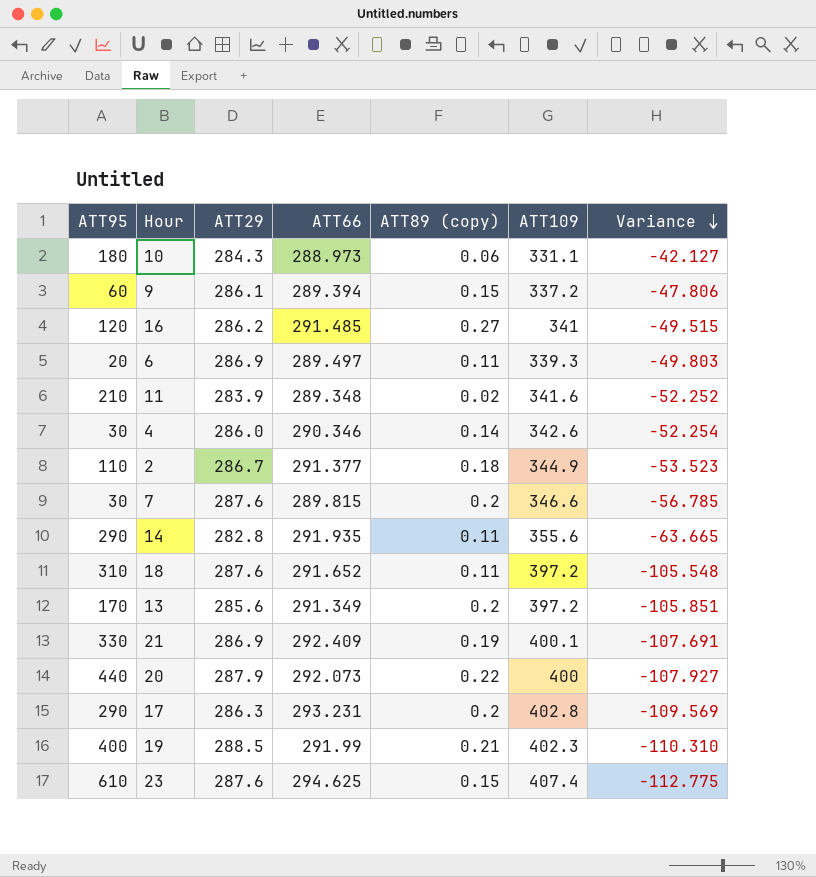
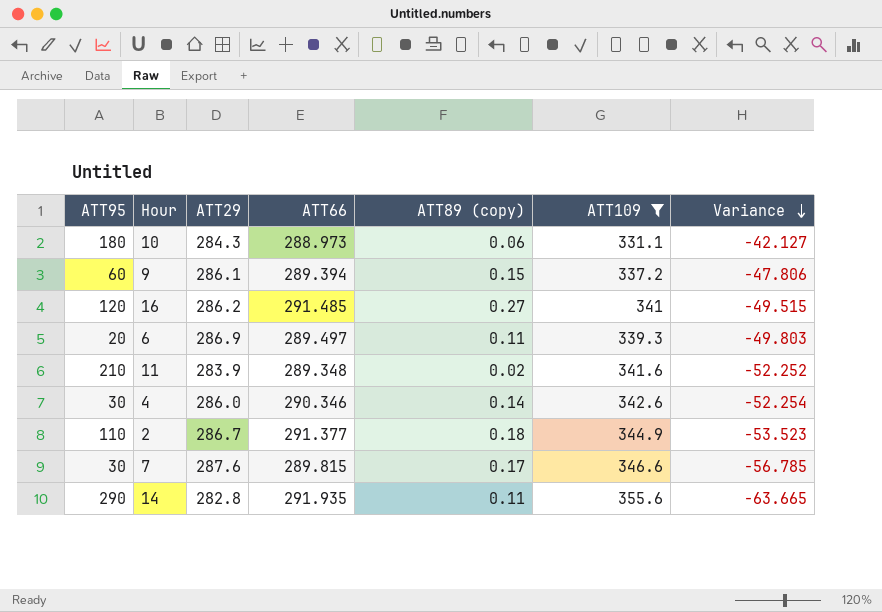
filter: none -> ATT109 <= 355.6
7 | ATT89 (copy): 0.2 -> 0.17

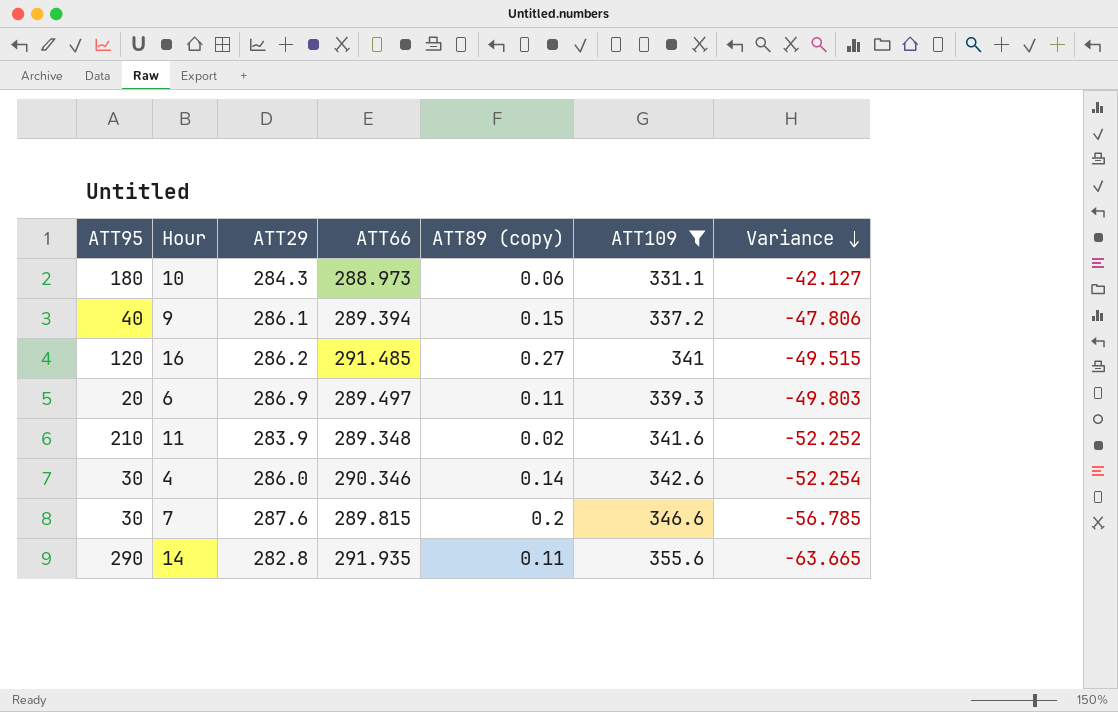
row 2: 110 | 286.7 | 291.377 | 0.18 | 344.9 | -53.523 -> none
9 | ATT95: 60 -> 40
7 | ATT89 (copy): 0.17 -> 0.2

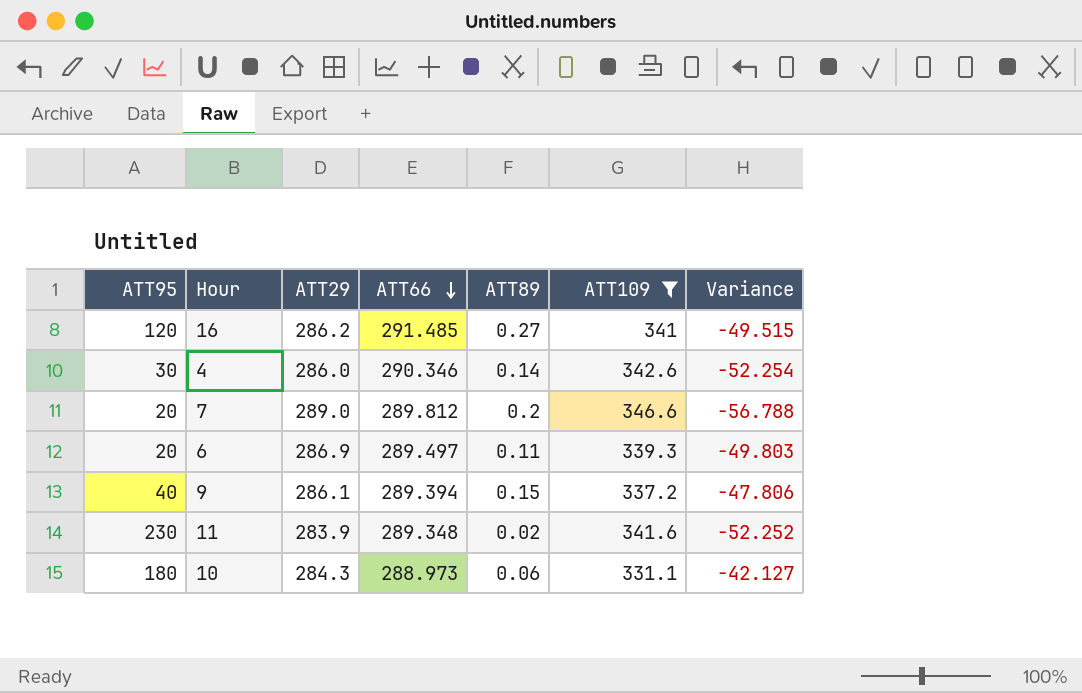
row order: Variance descending -> ATT66 descending
column name: ATT89 (copy) -> ATT89
row 14: 290 | 282.8 | 291.935 | 0.11 | 355.6 | -63.665 -> none
7 | ATT95: 30 -> 20
7 | ATT29: 287.6 -> 289.0
7 | ATT66: 289.815 -> 289.812
7 | Variance: -56.785 -> -56.788
11 | ATT95: 210 -> 230

